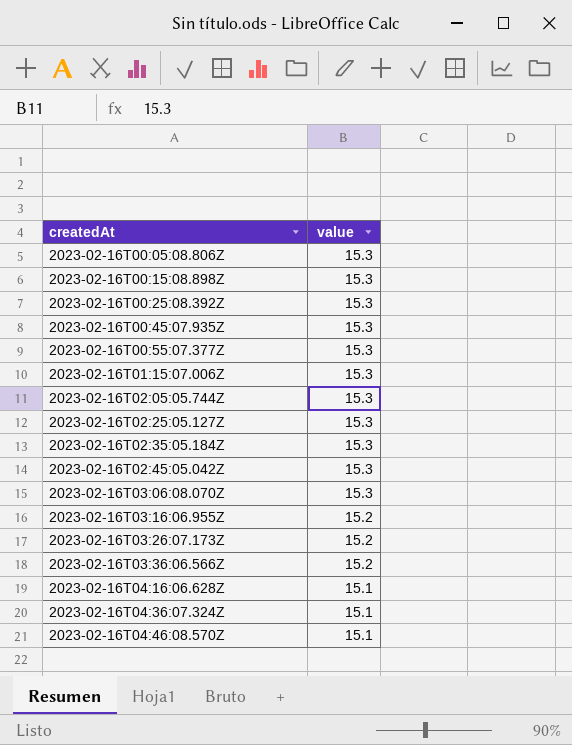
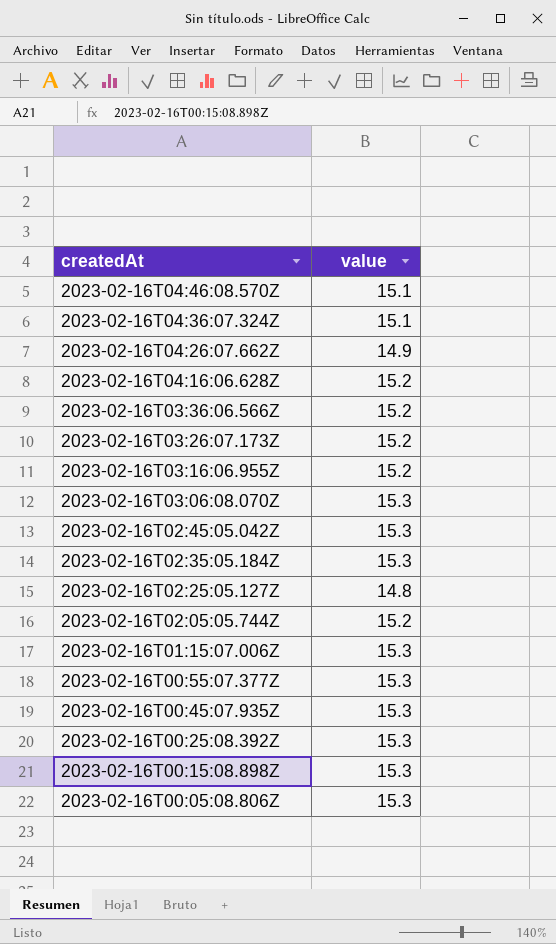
row order: createdAt ascending -> createdAt descending
row 2023-02-16T04:26:07.662Z: none -> 14.9
2023-02-16T04:16:06.628Z | value: 15.1 -> 15.2
2023-02-16T02:25:05.127Z | value: 15.3 -> 14.8
2023-02-16T02:05:05.744Z | value: 15.3 -> 15.2

